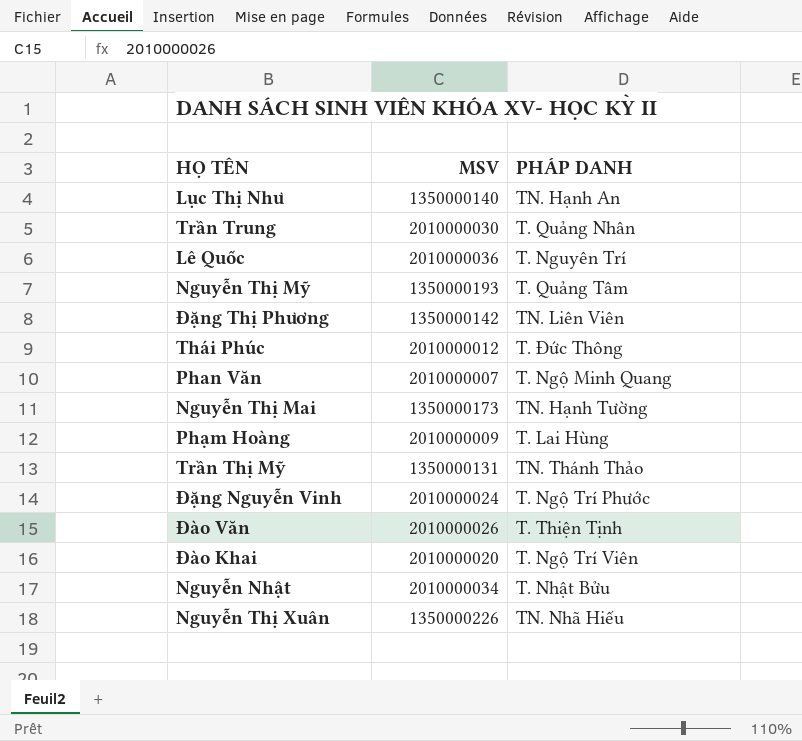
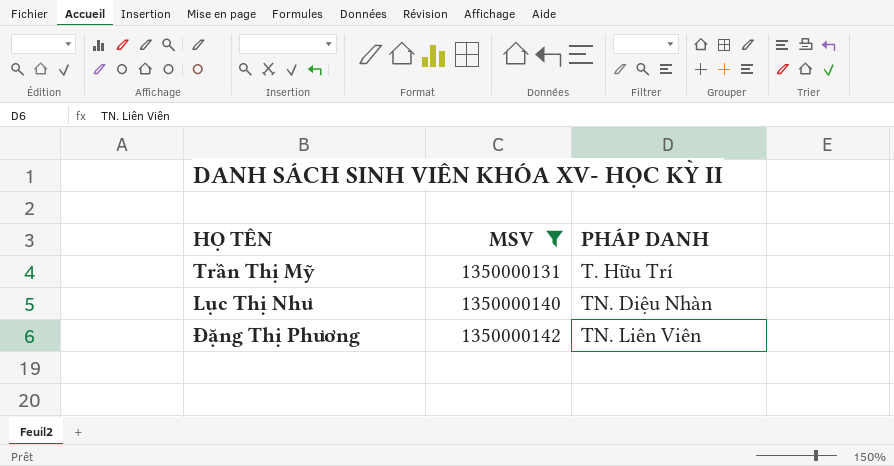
filter: none -> MSV <= 1350000142
row order: none -> MSV ascending
Trần Thị Mỹ | PHÁP DANH: TN. Thánh Thảo -> T. Hữu Trí
Lục Thị Như | PHÁP DANH: TN. Hạnh An -> TN. Diệu Nhàn

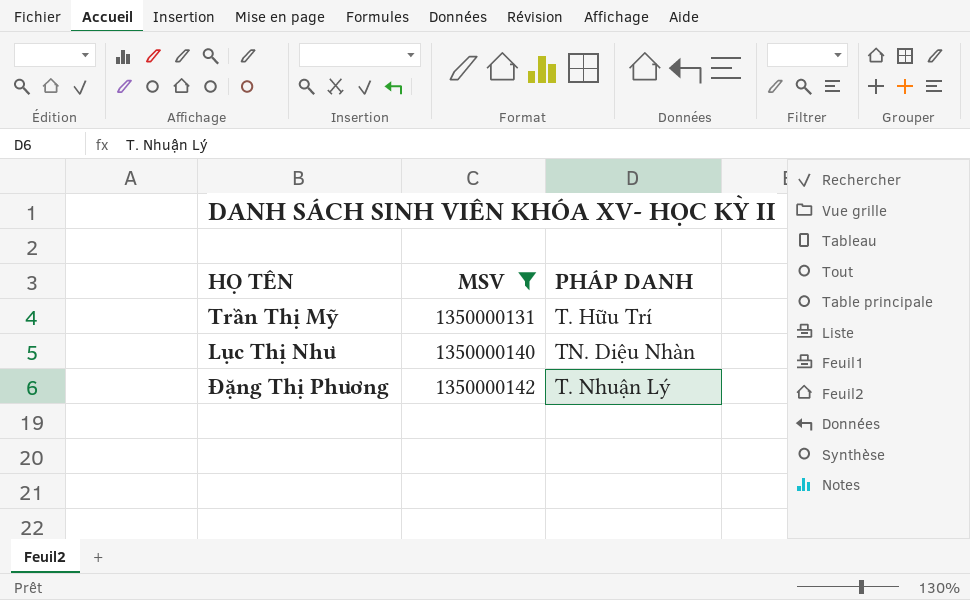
Đặng Thị Phương | PHÁP DANH: TN. Liên Viên -> T. Nhuận Lý

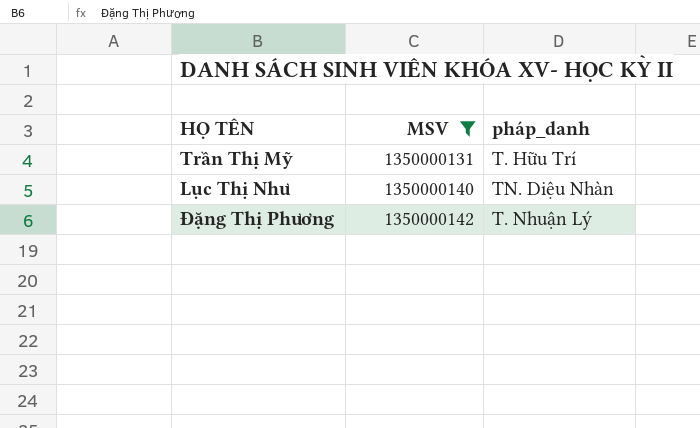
column name: PHÁP DANH -> pháp_danh

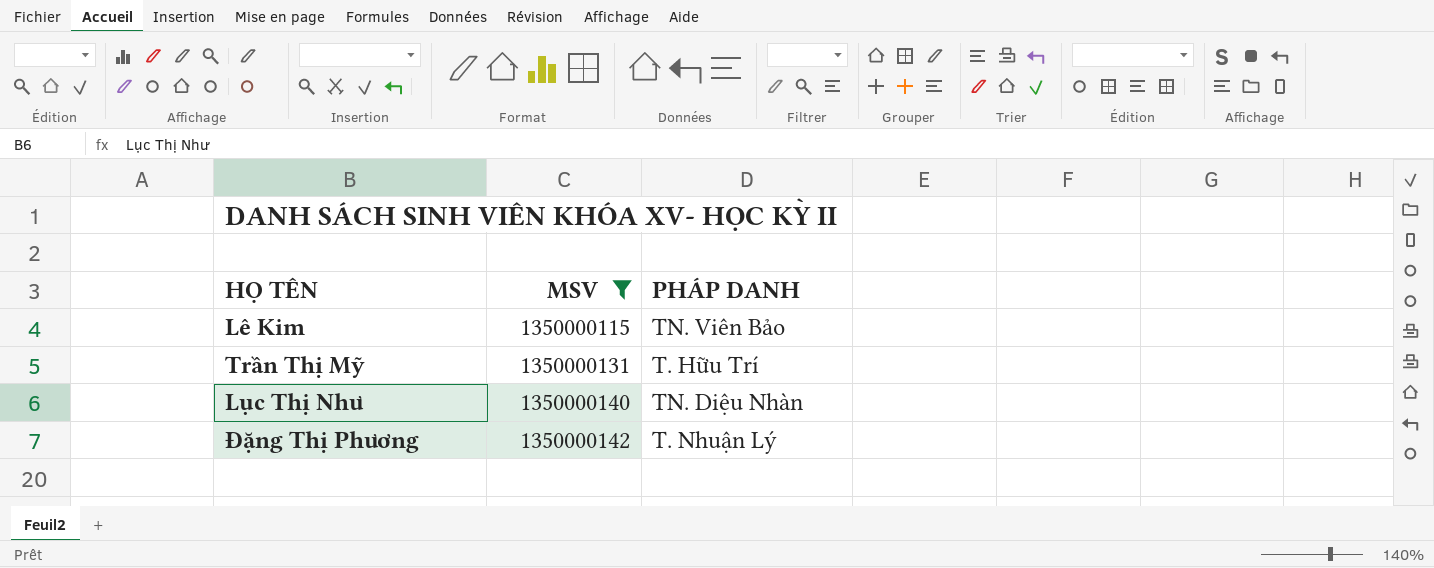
column name: pháp_danh -> PHÁP DANH
row Lê Kim: none -> 1350000115 | TN. Viên Bảo

